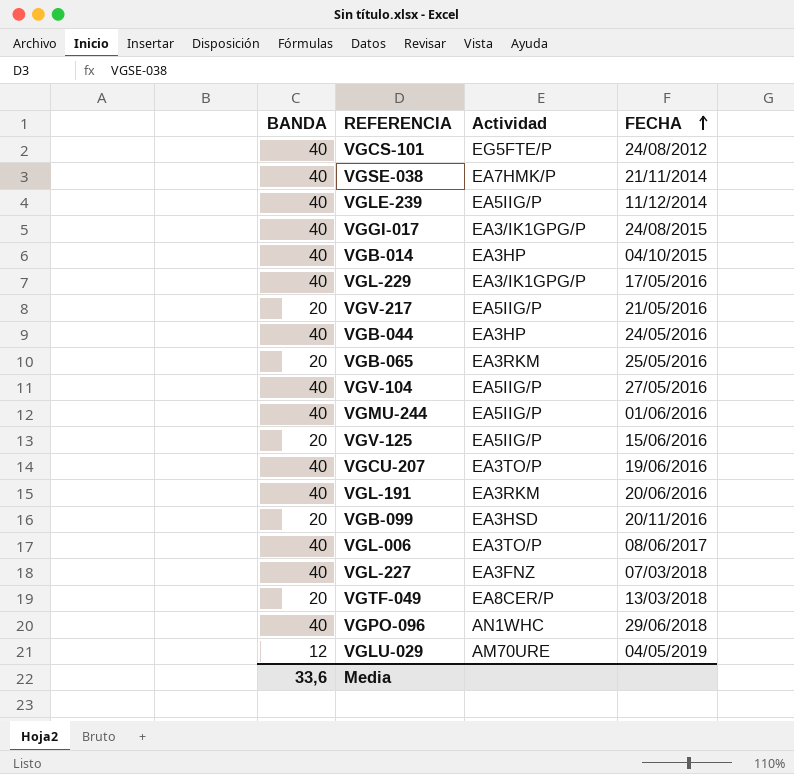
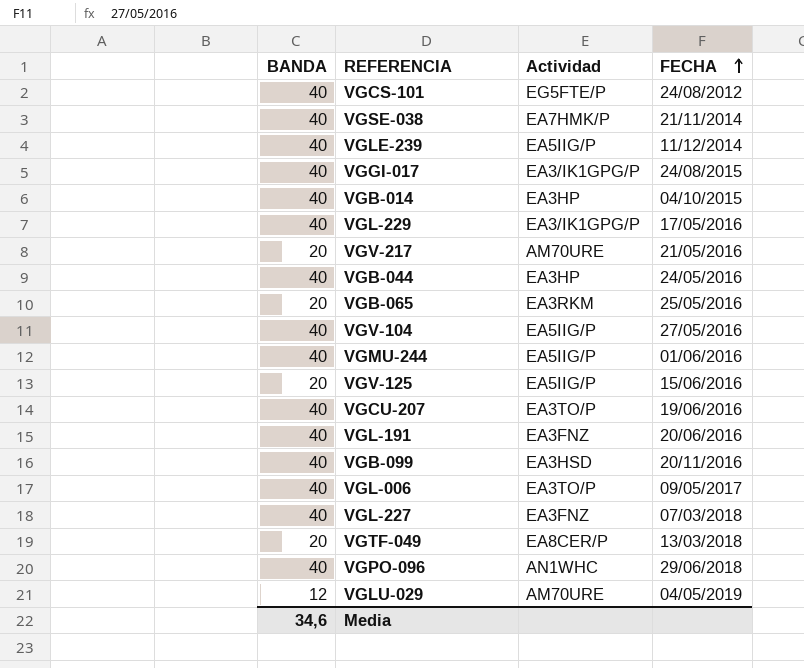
VGV-217 | Actividad: EA5IIG/P -> AM70URE
VGL-191 | Actividad: EA3RKM -> EA3FNZ
VGB-099 | BANDA: 20 -> 40
VGL-006 | FECHA: 08/06/2017 -> 09/05/2017
Media | BANDA: 33,6 -> 34,6

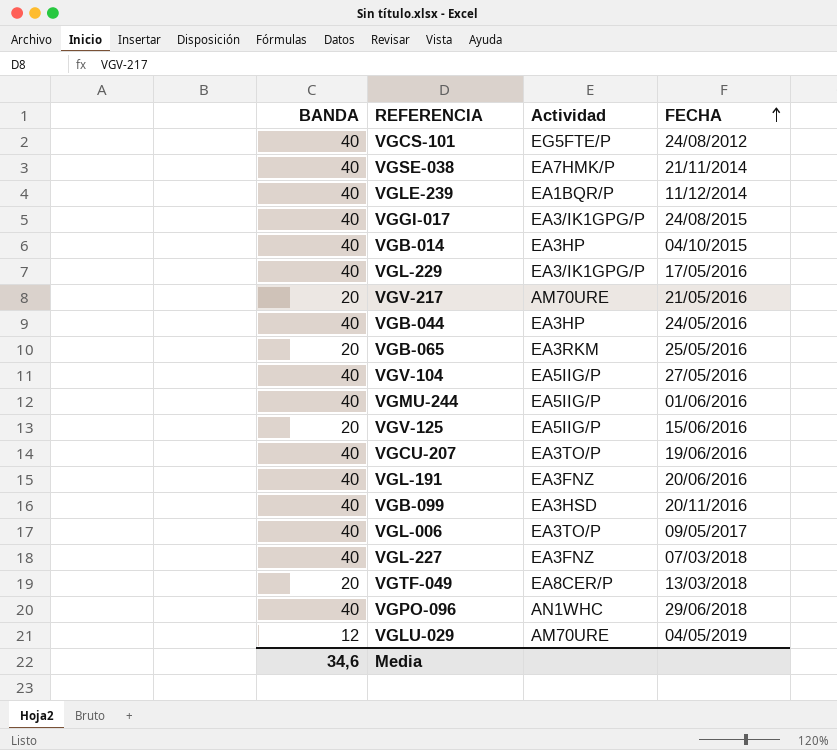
VGLE-239 | Actividad: EA5IIG/P -> EA1BQR/P

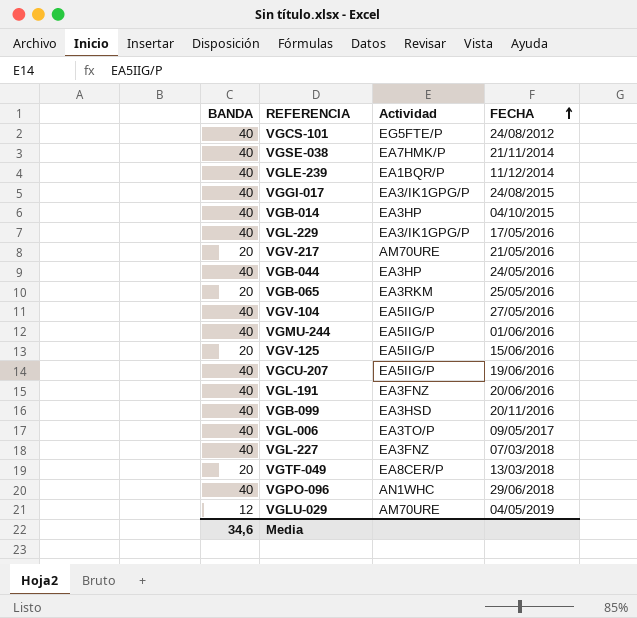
VGCU-207 | Actividad: EA3TO/P -> EA5IIG/P

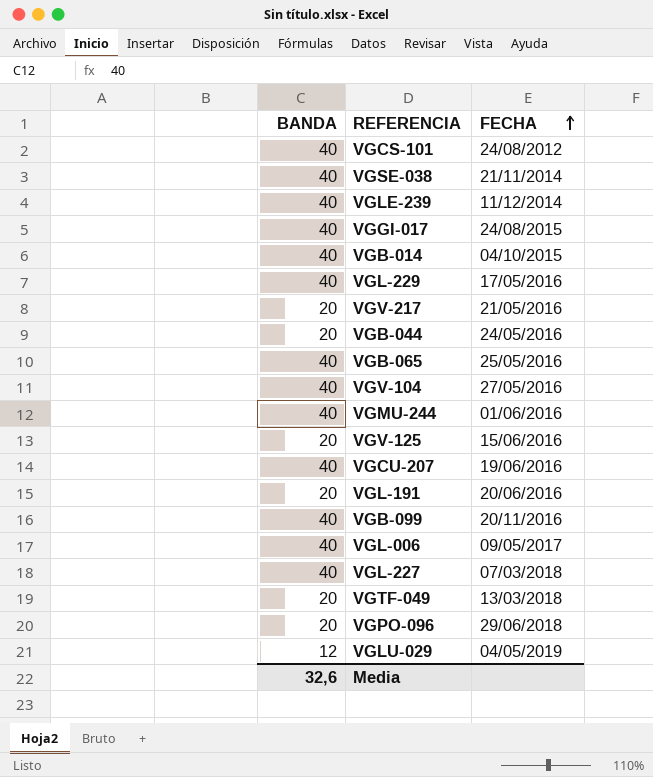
column Actividad | position: 3 -> none
VGB-044 | BANDA: 40 -> 20
VGB-065 | BANDA: 20 -> 40
VGL-191 | BANDA: 40 -> 20
VGPO-096 | BANDA: 40 -> 20
Media | BANDA: 34,6 -> 32,6

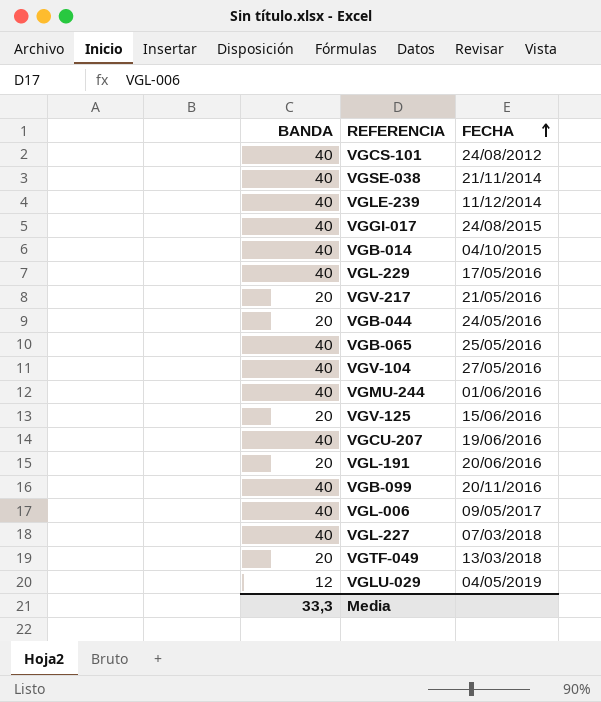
row VGPO-096: 20 | 29/06/2018 -> none
Media | BANDA: 32,6 -> 33,3

